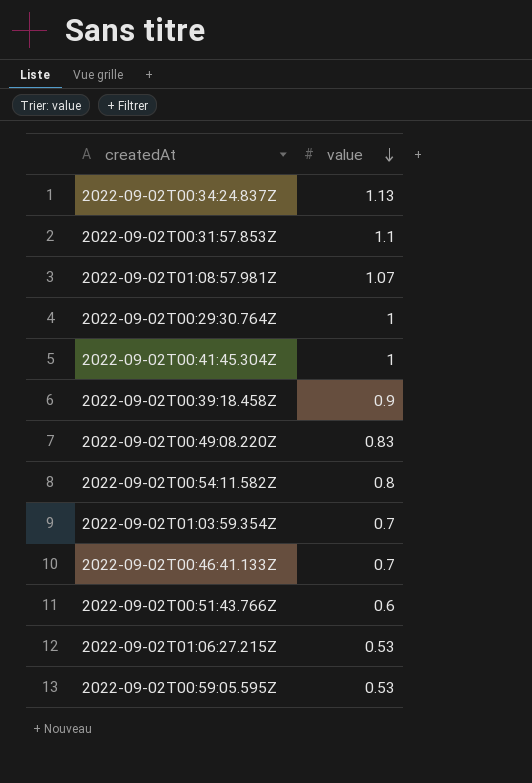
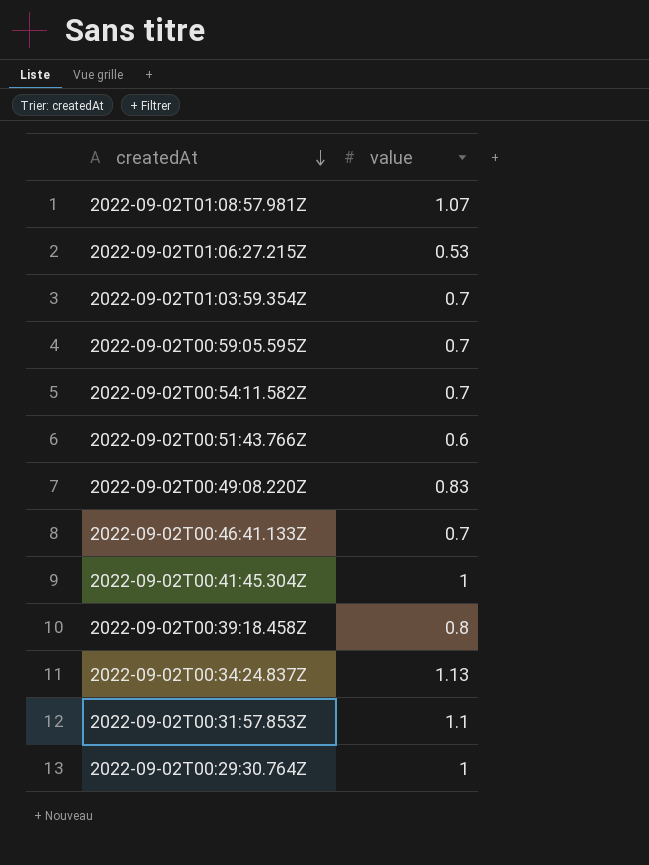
row order: value descending -> createdAt descending
2022-09-02T00:59:05.595Z | value: 0.53 -> 0.7
2022-09-02T00:54:11.582Z | value: 0.8 -> 0.7
2022-09-02T00:39:18.458Z | value: 0.9 -> 0.8

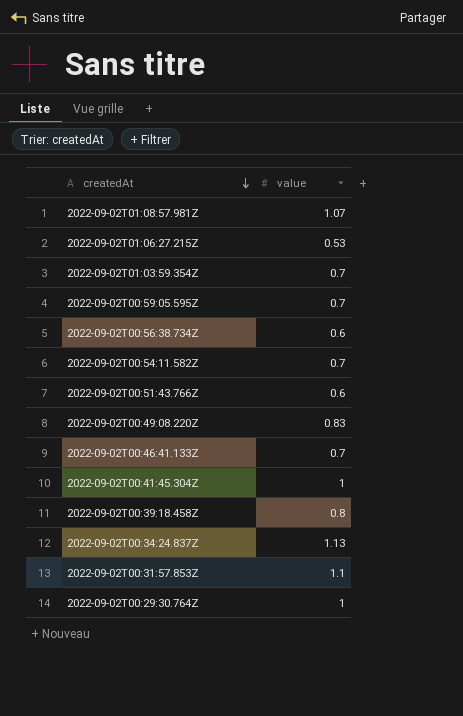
row 2022-09-02T00:56:38.734Z: none -> 0.6

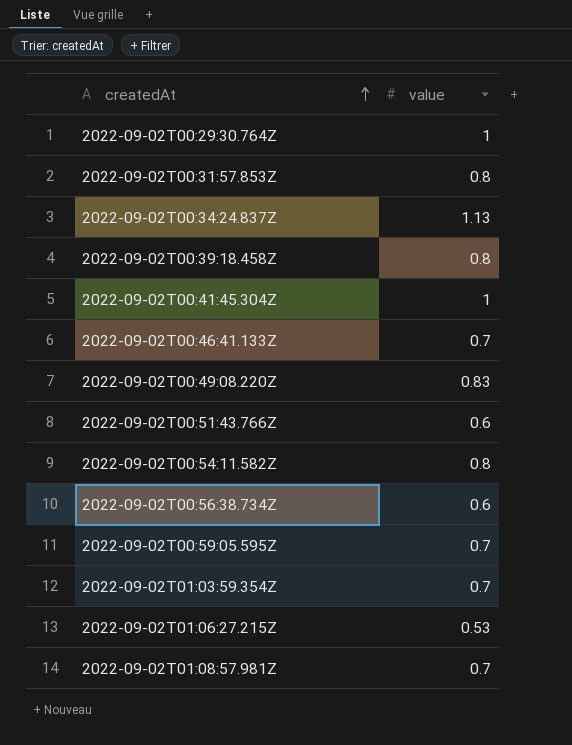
row order: createdAt descending -> createdAt ascending
2022-09-02T00:31:57.853Z | value: 1.1 -> 0.8
2022-09-02T00:54:11.582Z | value: 0.7 -> 0.8
2022-09-02T01:08:57.981Z | value: 1.07 -> 0.7

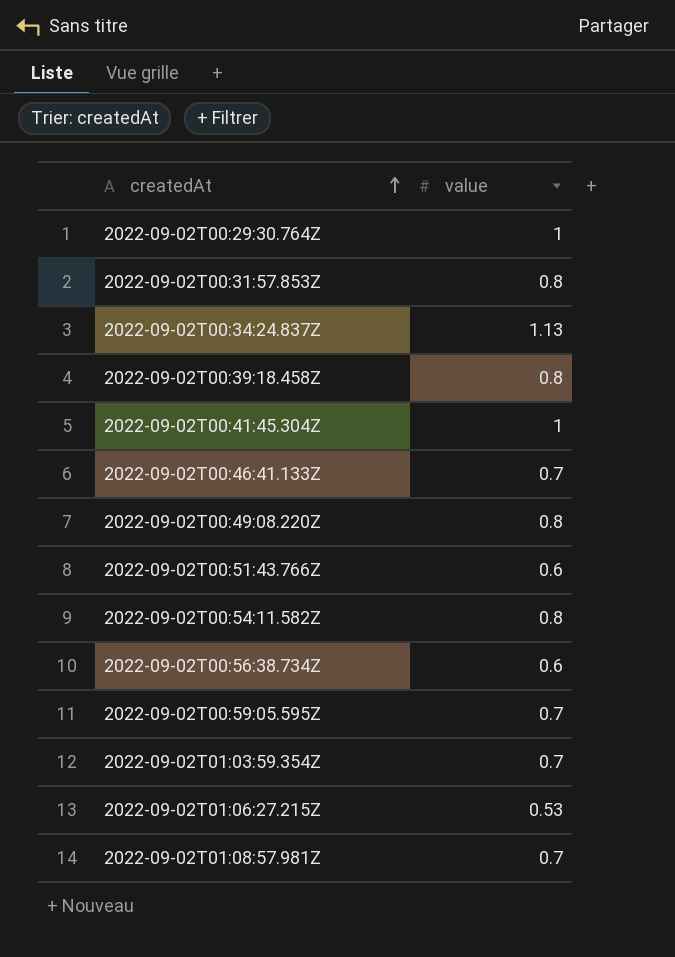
2022-09-02T00:49:08.220Z | value: 0.83 -> 0.8

